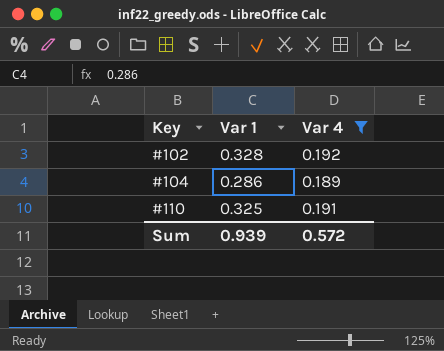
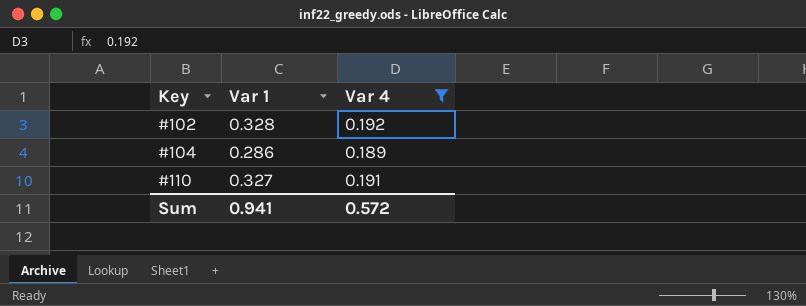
#110 | Var 1: 0.325 -> 0.327
Sum | Var 1: 0.939 -> 0.941

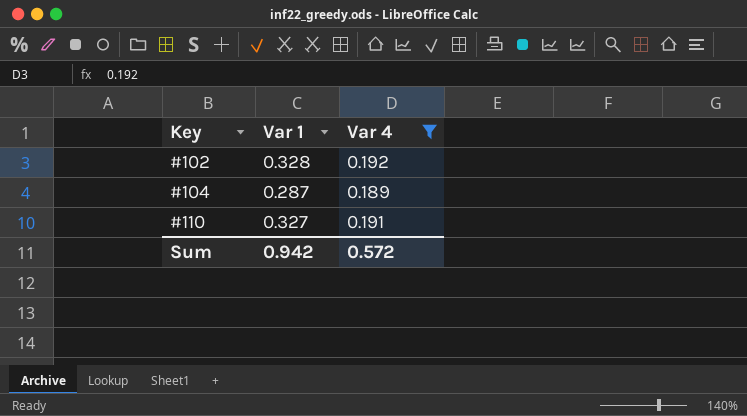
#104 | Var 1: 0.286 -> 0.287
Sum | Var 1: 0.941 -> 0.942

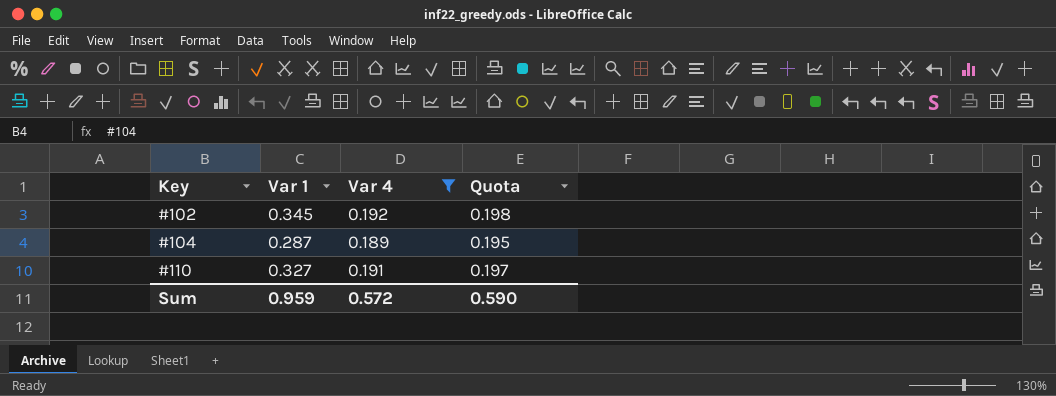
column Quota | formula: none -> [Var 4] * 1.03
#102 | Var 1: 0.328 -> 0.345
Sum | Var 1: 0.942 -> 0.959

